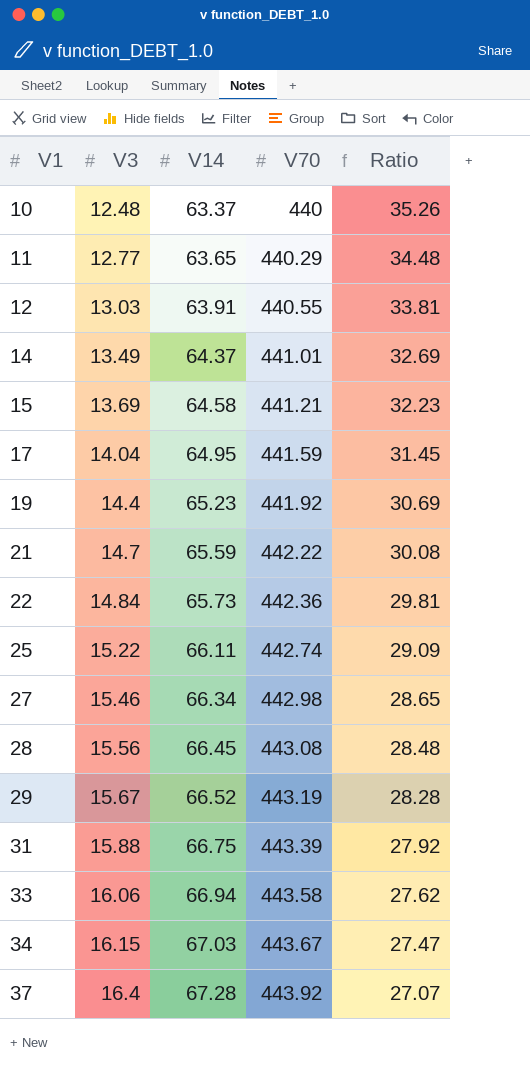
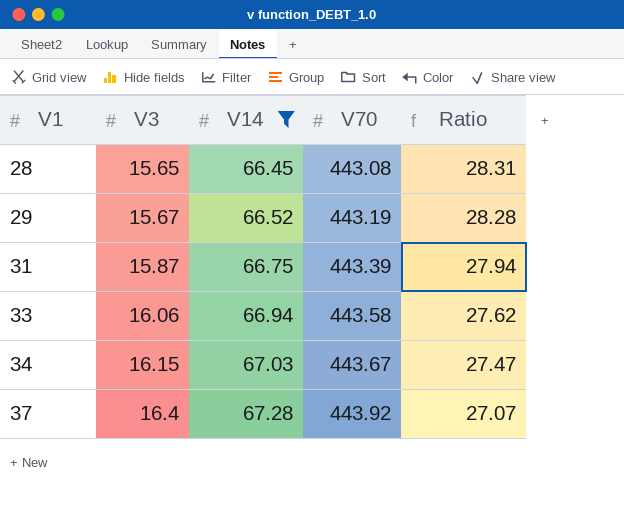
filter: none -> V14 >= 66.45
28 | V3: 15.56 -> 15.65
28 | Ratio: 28.48 -> 28.31
31 | V3: 15.88 -> 15.87
31 | Ratio: 27.92 -> 27.94

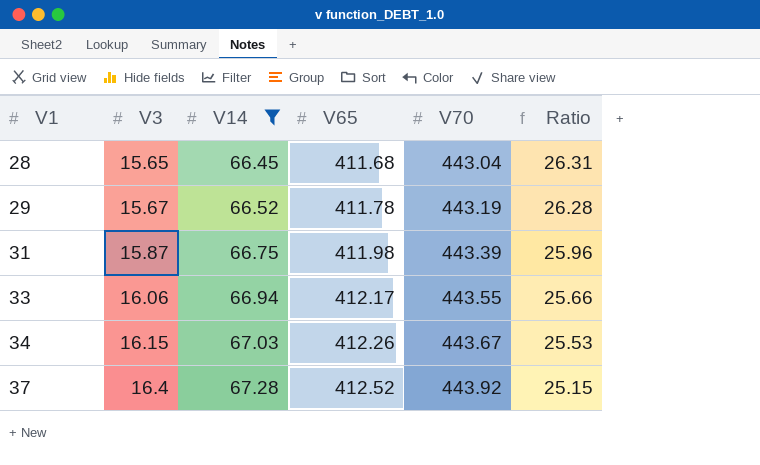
column V65 | position: none -> 4
column Ratio | formula: [V70] / [V3] -> [V65] / [V3]
28 | V70: 443.08 -> 443.04
33 | V70: 443.58 -> 443.55

